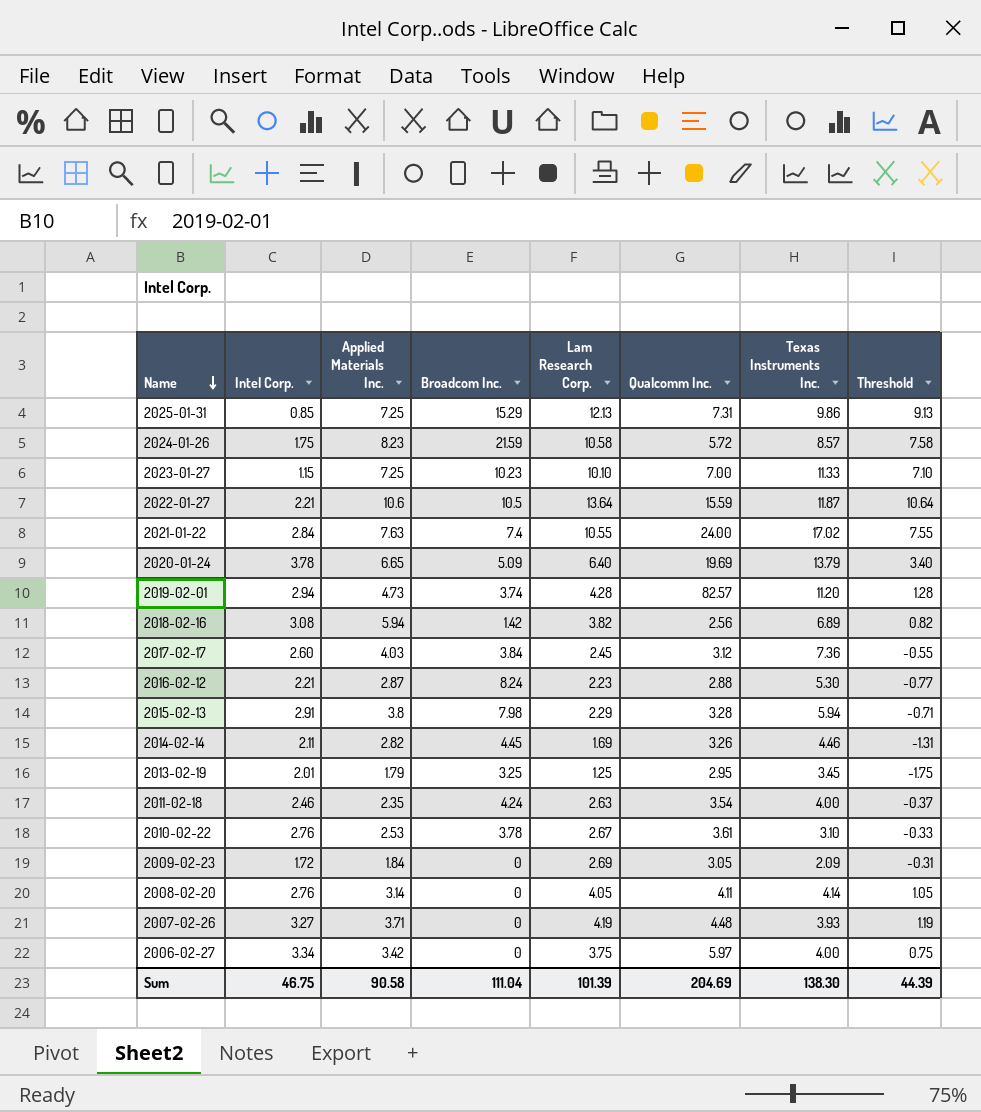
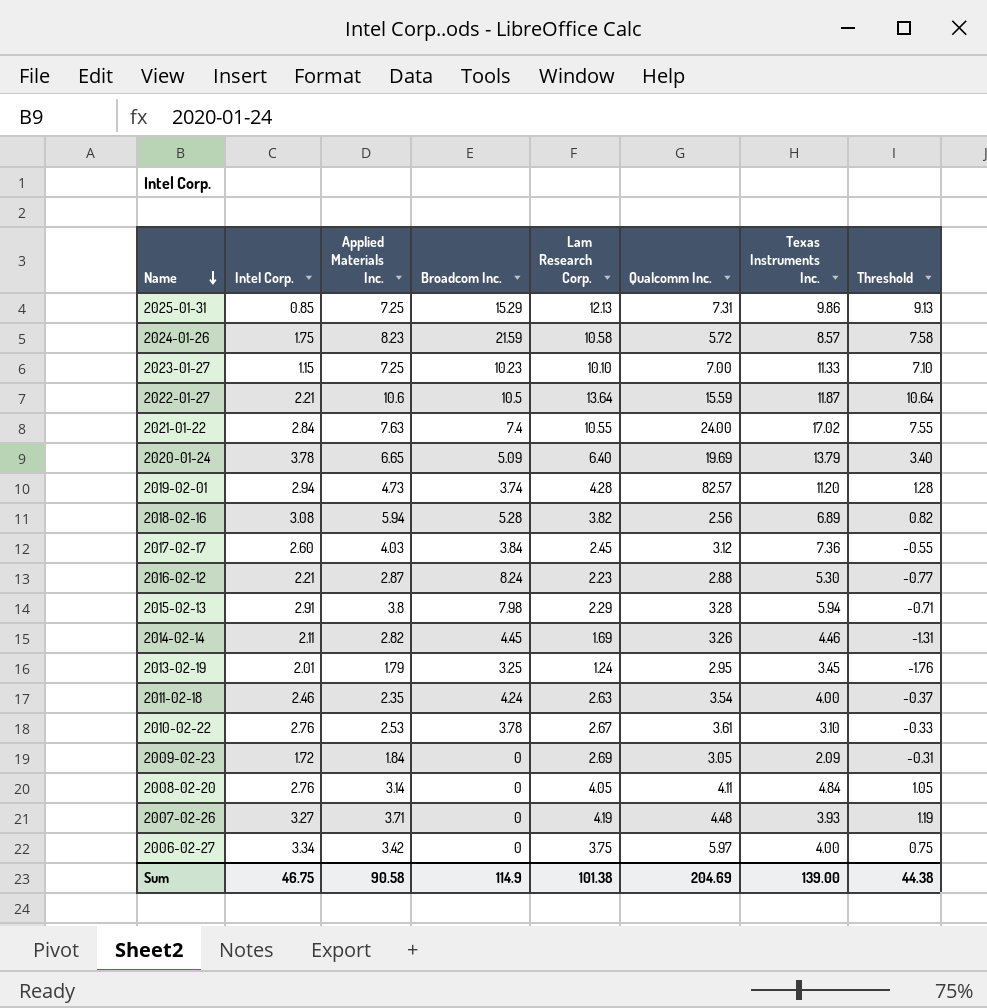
2018-02-16 | Broadcom Inc.: 1.42 -> 5.28
2013-02-19 | Lam Research Corp.: 1.25 -> 1.24
2013-02-19 | Threshold: -1.75 -> -1.76
2008-02-20 | Texas Instruments Inc.: 4.14 -> 4.84
Sum | Broadcom Inc.: 111.04 -> 114.9
Sum | Lam Research Corp.: 101.39 -> 101.38
Sum | Texas Instruments Inc.: 138.30 -> 139.00
Sum | Threshold: 44.39 -> 44.38

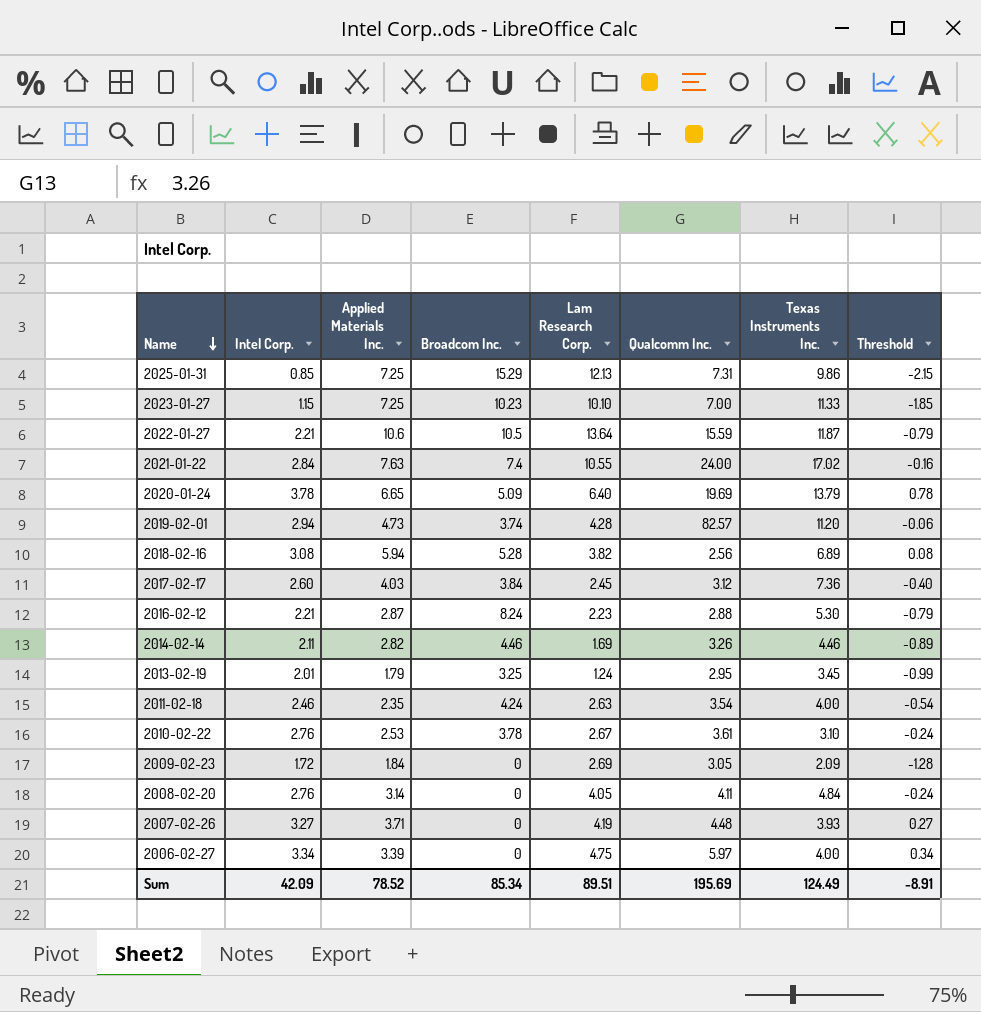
column Threshold | formula: [Lam Research Corp.] - 3 -> [Intel Corp.] - 3
row 2024-01-26: 1.75 | 8.23 | 21.59 | 10.58 | 5.72 | 8.57 | 7.58 -> none
row 2015-02-13: 2.91 | 3.8 | 7.98 | 2.29 | 3.28 | 5.94 | -0.71 -> none
2014-02-14 | Broadcom Inc.: 4.45 -> 4.46
2006-02-27 | Applied Materials Inc.: 3.42 -> 3.39
2006-02-27 | Lam Research Corp.: 3.75 -> 4.75
Sum | Intel Corp.: 46.75 -> 42.09
Sum | Applied Materials Inc.: 90.58 -> 78.52
Sum | Broadcom Inc.: 114.9 -> 85.34
Sum | Lam Research Corp.: 101.38 -> 89.51
Sum | Qualcomm Inc.: 204.69 -> 195.69
Sum | Texas Instruments Inc.: 139.00 -> 124.49
Sum | Threshold: 44.38 -> -8.91

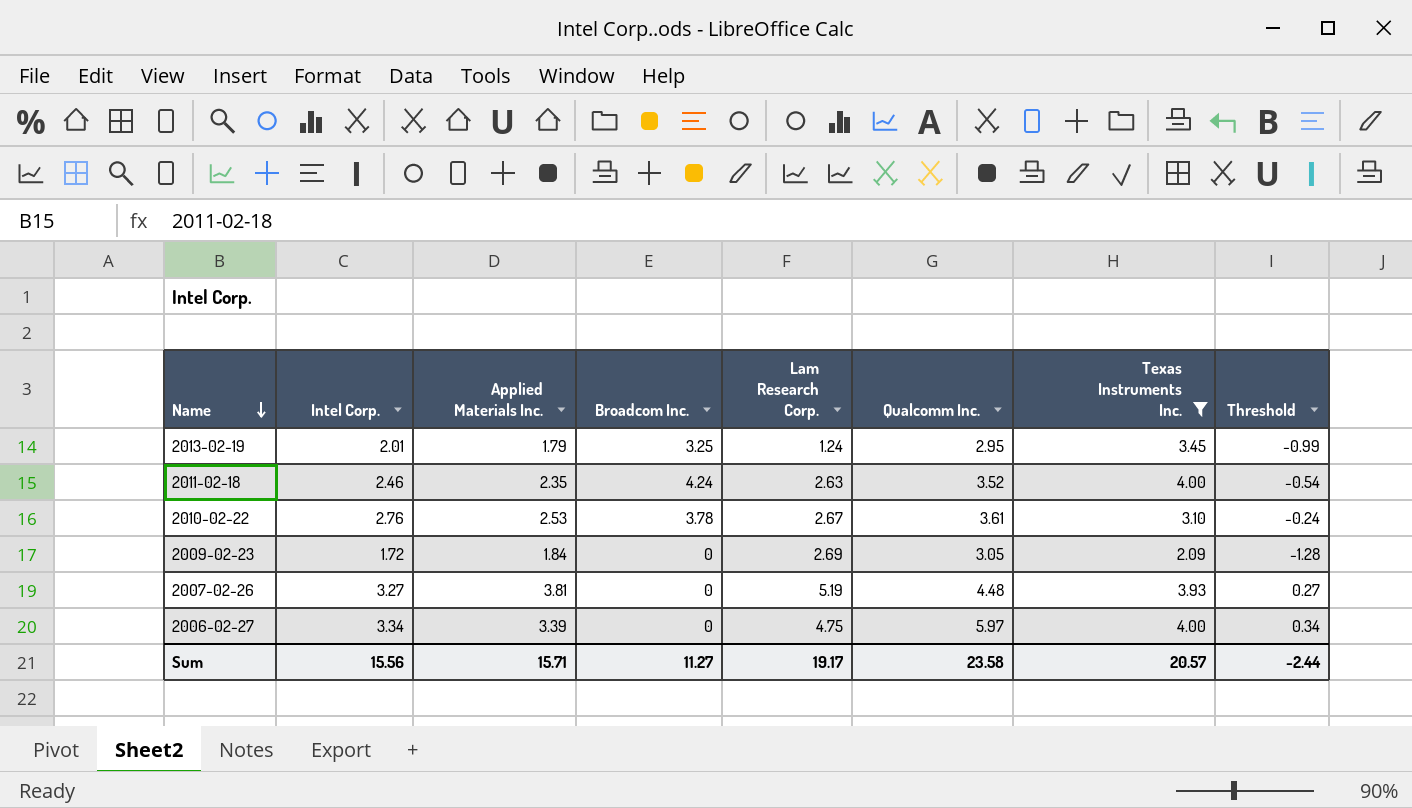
filter: none -> Texas Instruments Inc. <= 4.00
2011-02-18 | Qualcomm Inc.: 3.54 -> 3.52
2007-02-26 | Applied Materials Inc.: 3.71 -> 3.81
2007-02-26 | Lam Research Corp.: 4.19 -> 5.19
Sum | Intel Corp.: 42.09 -> 15.56
Sum | Applied Materials Inc.: 78.52 -> 15.71
Sum | Broadcom Inc.: 85.34 -> 11.27
Sum | Lam Research Corp.: 89.51 -> 19.17
Sum | Qualcomm Inc.: 195.69 -> 23.58
Sum | Texas Instruments Inc.: 124.49 -> 20.57
Sum | Threshold: -8.91 -> -2.44

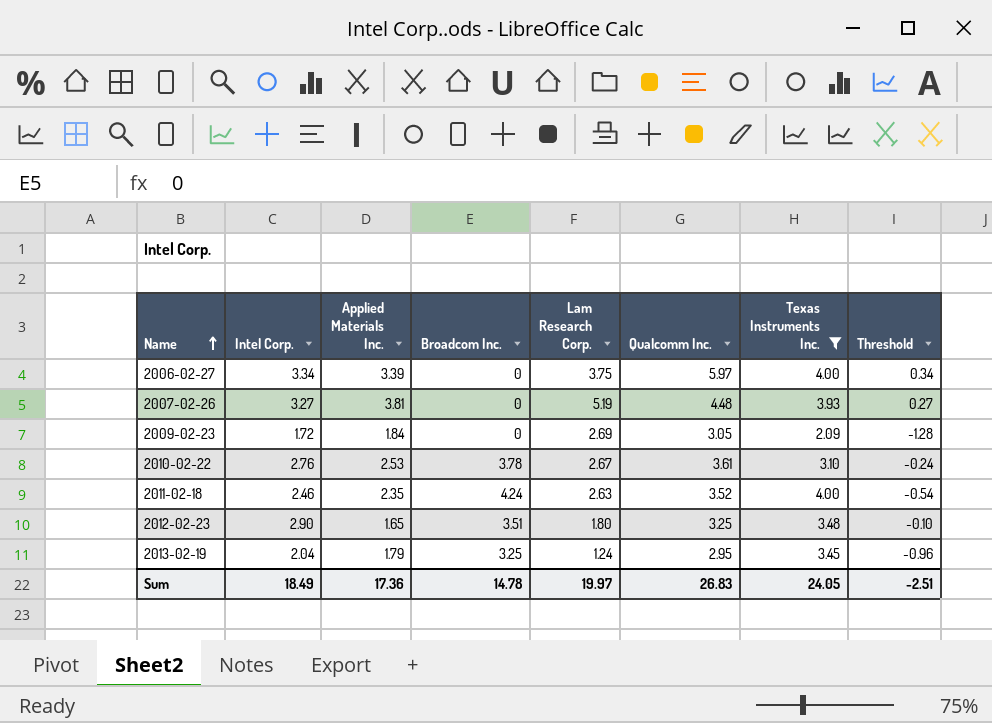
row order: Name descending -> Name ascending
2006-02-27 | Lam Research Corp.: 4.75 -> 3.75
row 2012-02-23: none -> 2.90 | 1.65 | 3.51 | 1.80 | 3.25 | 3.48 | -0.10
2013-02-19 | Intel Corp.: 2.01 -> 2.04
2013-02-19 | Threshold: -0.99 -> -0.96
Sum | Intel Corp.: 15.56 -> 18.49
Sum | Applied Materials Inc.: 15.71 -> 17.36
Sum | Broadcom Inc.: 11.27 -> 14.78
Sum | Lam Research Corp.: 19.17 -> 19.97
Sum | Qualcomm Inc.: 23.58 -> 26.83
Sum | Texas Instruments Inc.: 20.57 -> 24.05
Sum | Threshold: -2.44 -> -2.51

